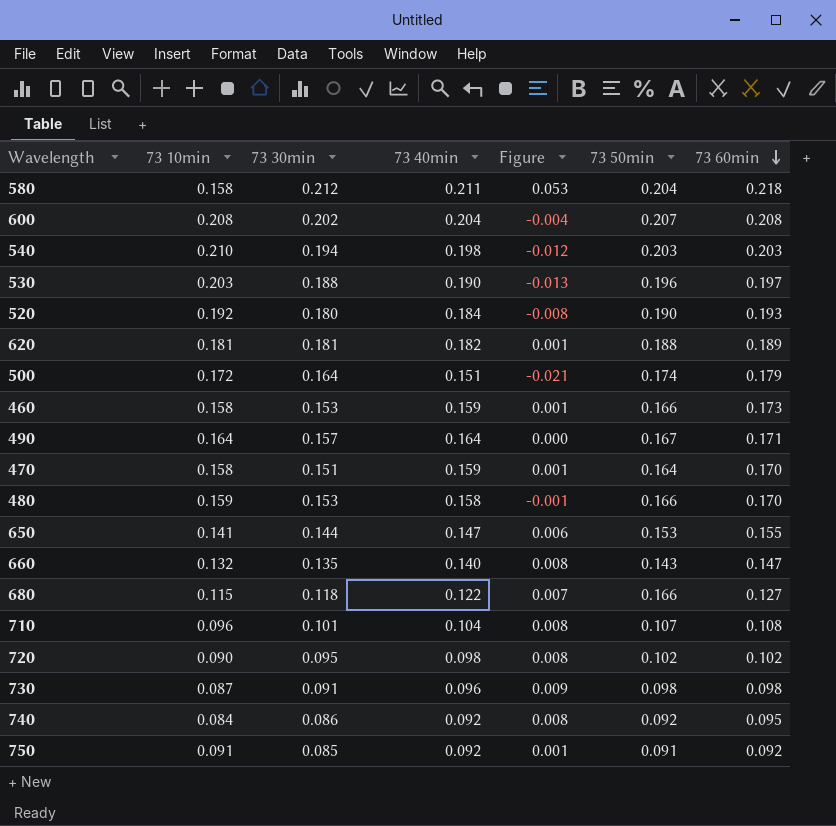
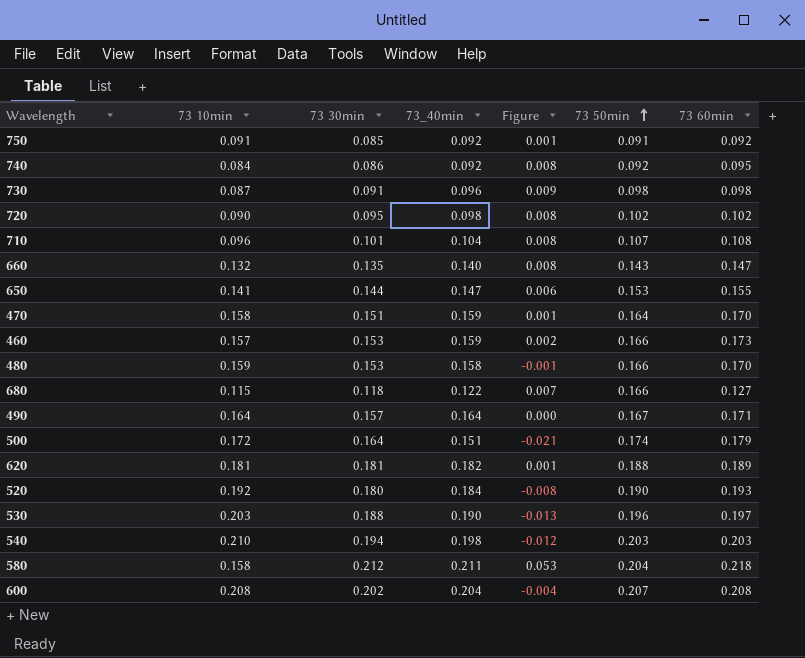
row order: 73 60min descending -> 73 50min ascending
column name: 73 40min -> 73_40min
460 | 73 10min: 0.158 -> 0.157
460 | Figure: 0.001 -> 0.002

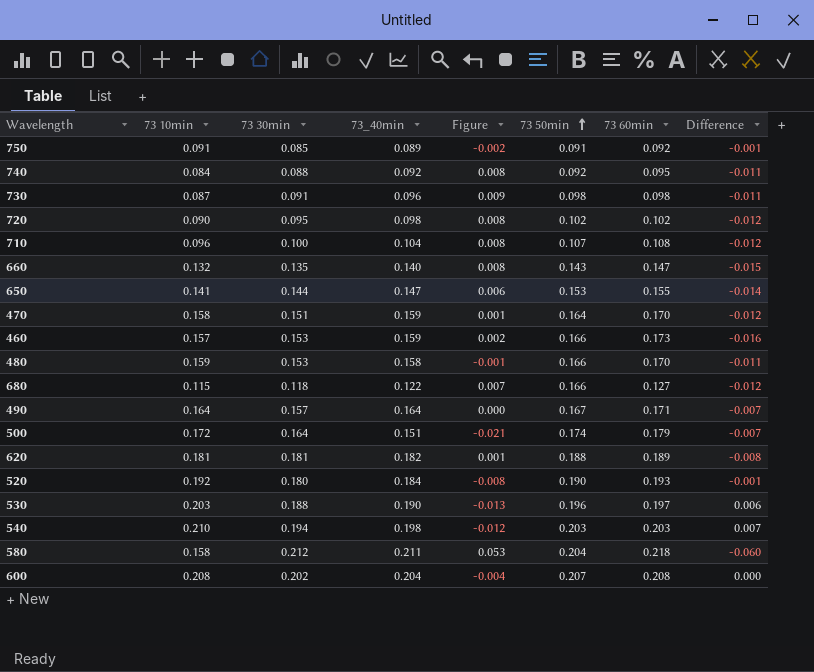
column Difference | formula: none -> [73 10min] - [73 60min]
750 | 73_40min: 0.092 -> 0.089
750 | Figure: 0.001 -> -0.002
740 | 73 30min: 0.086 -> 0.088
710 | 73 30min: 0.101 -> 0.100

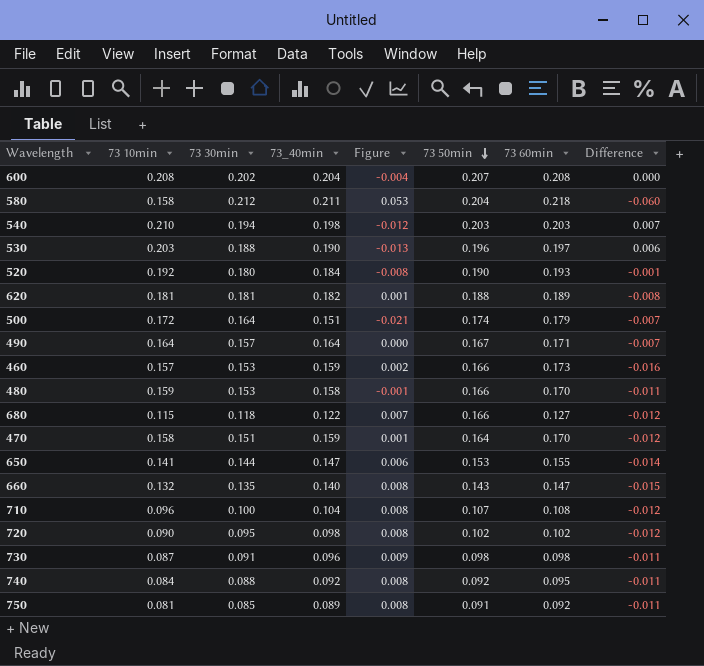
row order: 73 50min ascending -> 73 50min descending
750 | 73 10min: 0.091 -> 0.081
750 | Figure: -0.002 -> 0.008
750 | Difference: -0.001 -> -0.011

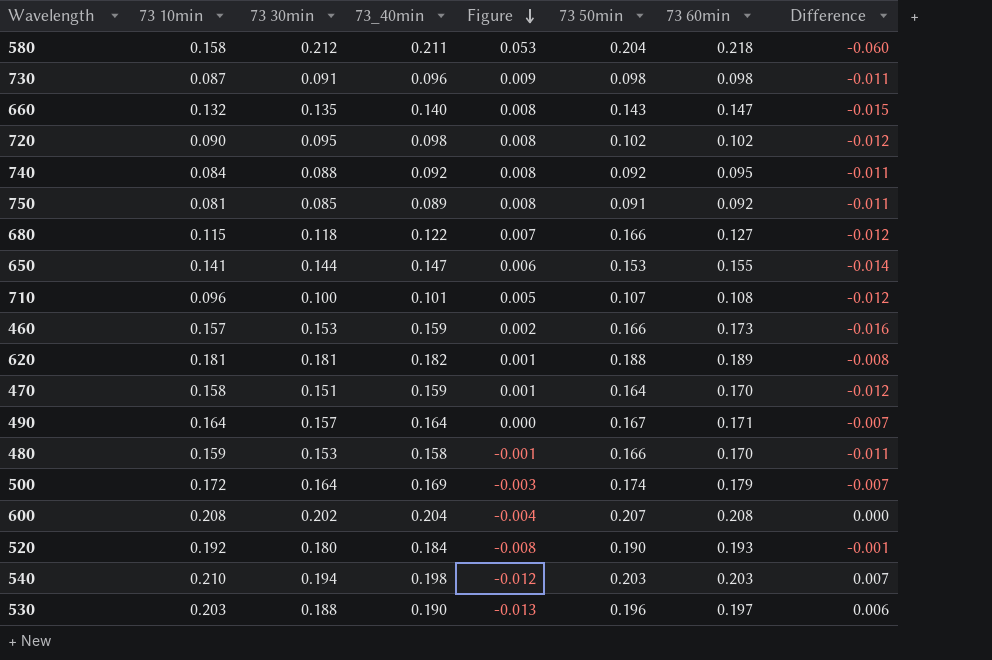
row order: 73 50min descending -> Figure descending
710 | 73_40min: 0.104 -> 0.101
710 | Figure: 0.008 -> 0.005
500 | 73_40min: 0.151 -> 0.169
500 | Figure: -0.021 -> -0.003

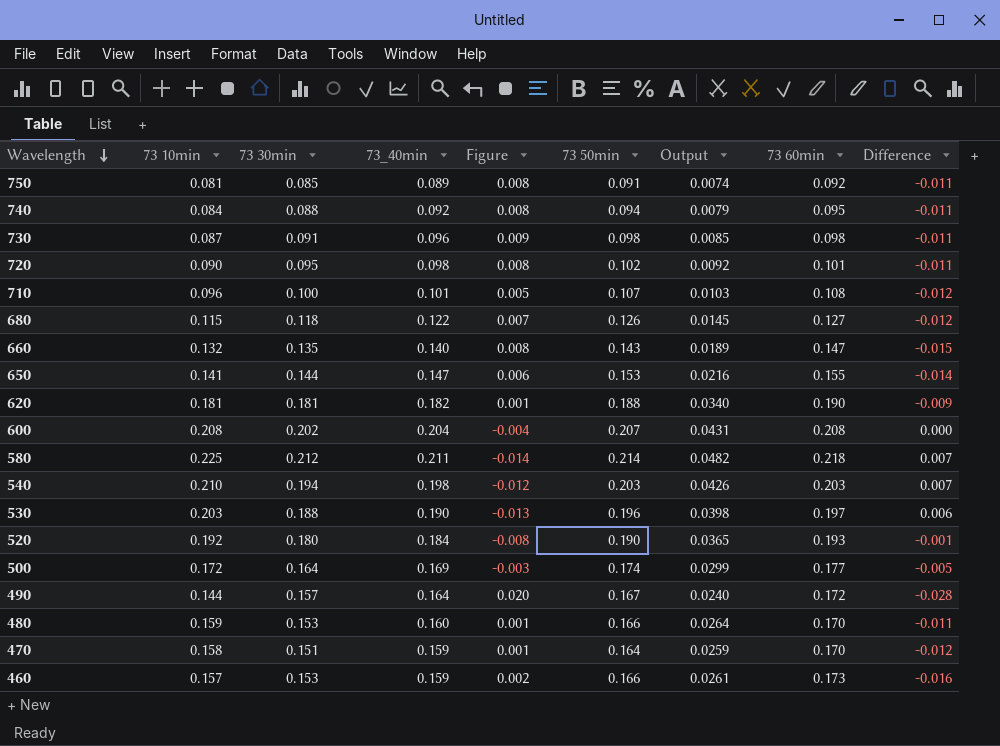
row order: Figure descending -> Wavelength descending
column Output | formula: none -> [73 10min] * [73 50min]
740 | 73 50min: 0.092 -> 0.094
720 | 73 60min: 0.102 -> 0.101
720 | Difference: -0.012 -> -0.011
680 | 73 50min: 0.166 -> 0.126
620 | 73 60min: 0.189 -> 0.190
620 | Difference: -0.008 -> -0.009
580 | 73 10min: 0.158 -> 0.225
580 | Figure: 0.053 -> -0.014
580 | 73 50min: 0.204 -> 0.214
580 | Difference: -0.060 -> 0.007
500 | 73 60min: 0.179 -> 0.177
500 | Difference: -0.007 -> -0.005
490 | 73 10min: 0.164 -> 0.144
490 | Figure: 0.000 -> 0.020
490 | 73 60min: 0.171 -> 0.172
490 | Difference: -0.007 -> -0.028
480 | 73_40min: 0.158 -> 0.160
480 | Figure: -0.001 -> 0.001

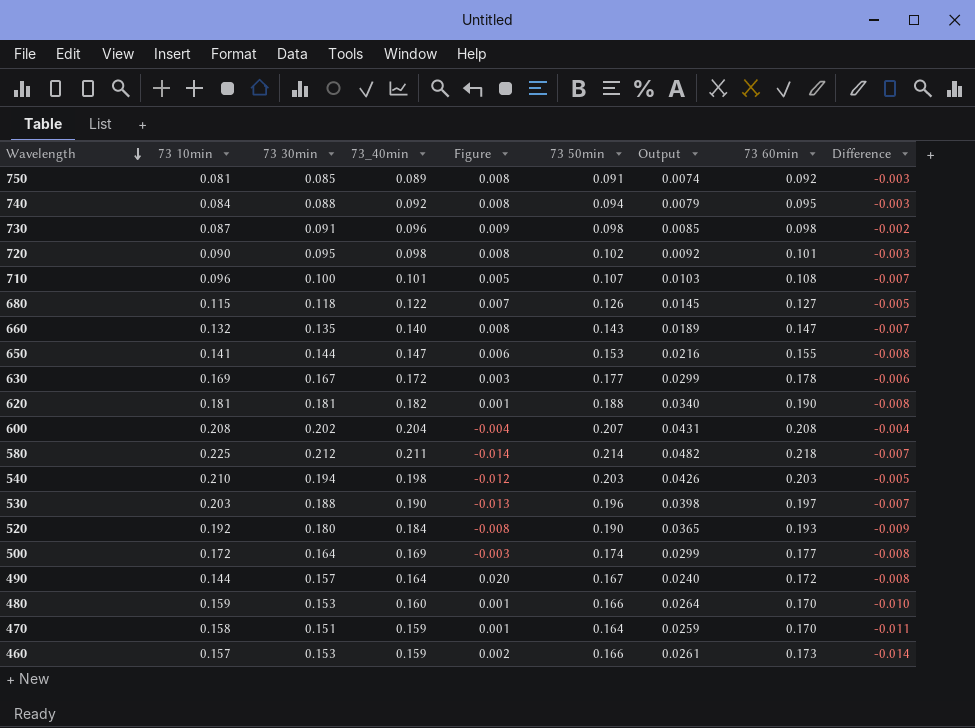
column Difference | formula: [73 10min] - [73 60min] -> [73_40min] - [73 60min]
row 630: none -> 0.169 | 0.167 | 0.172 | 0.003 | 0.177 | 0.0299 | 0.178 | -0.006

